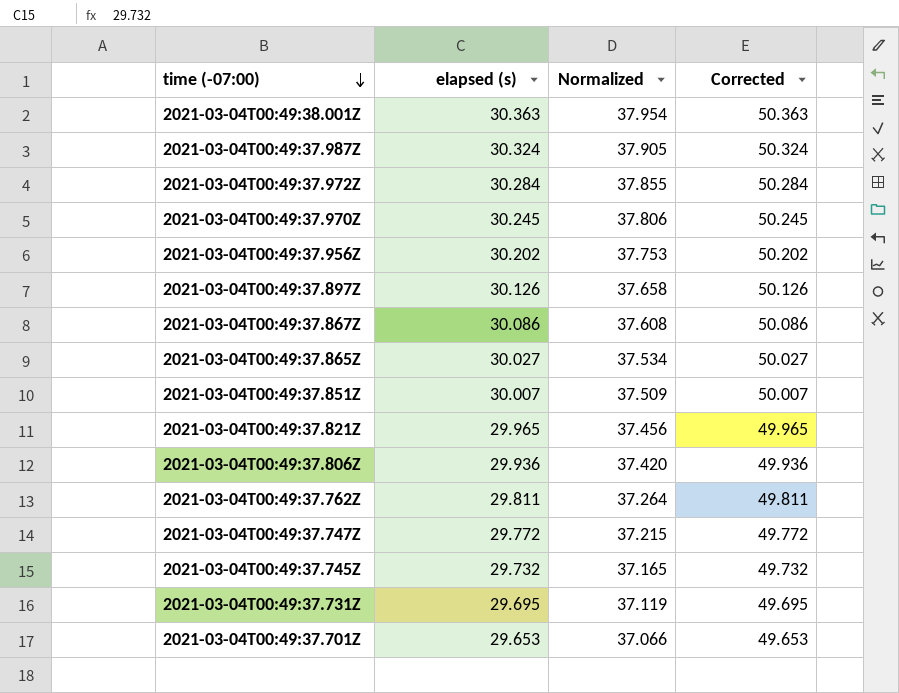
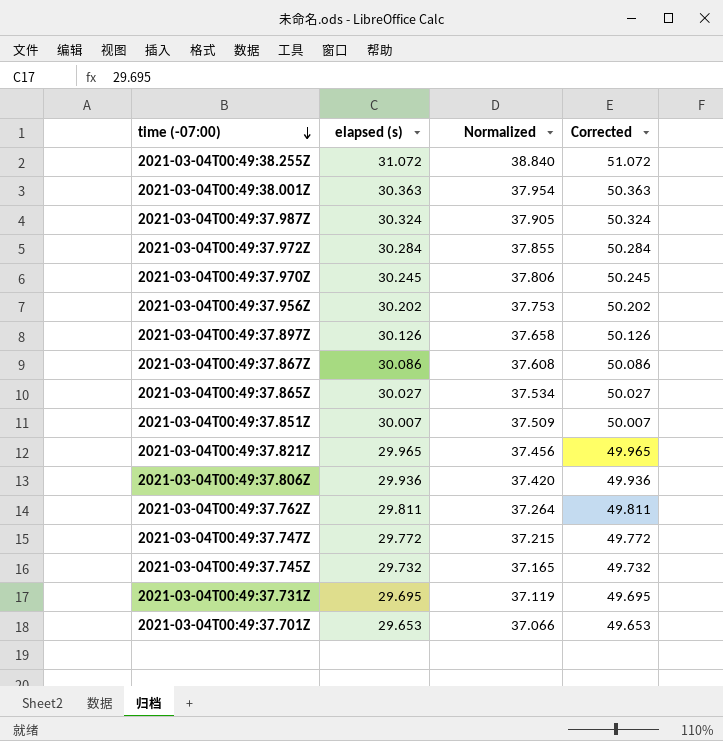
row 2021-03-04T00:49:38.255Z: none -> 31.072 | 38.840 | 51.072

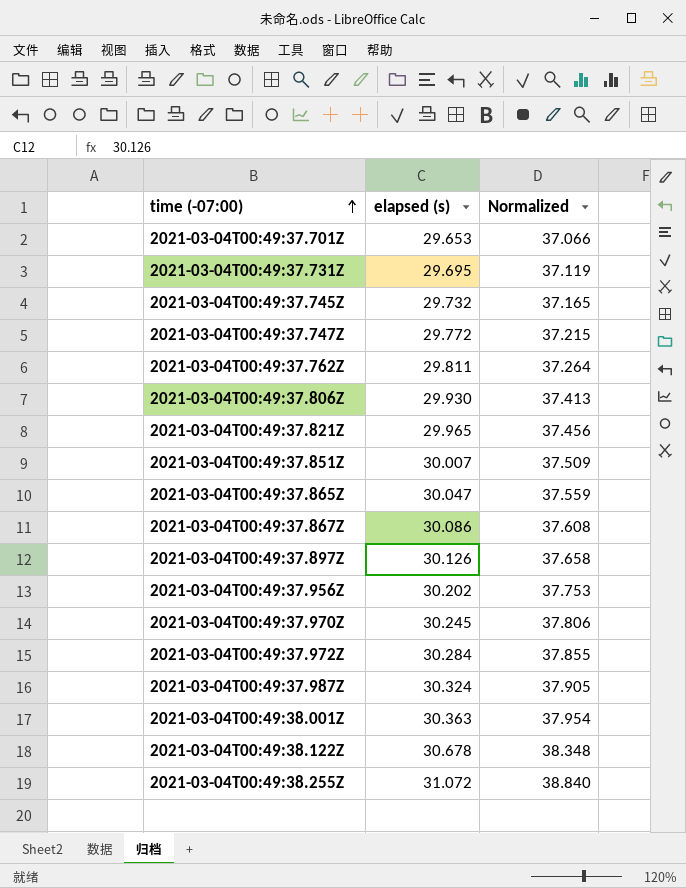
row order: time (-07:00) descending -> time (-07:00) ascending
column Corrected | formula: [elapsed (s)] + 20 -> none
2021-03-04T00:49:37.806Z | elapsed (s): 29.936 -> 29.930
2021-03-04T00:49:37.806Z | Normalized: 37.420 -> 37.413
2021-03-04T00:49:37.865Z | elapsed (s): 30.027 -> 30.047
2021-03-04T00:49:37.865Z | Normalized: 37.534 -> 37.559
row 2021-03-04T00:49:38.122Z: none -> 30.678 | 38.348

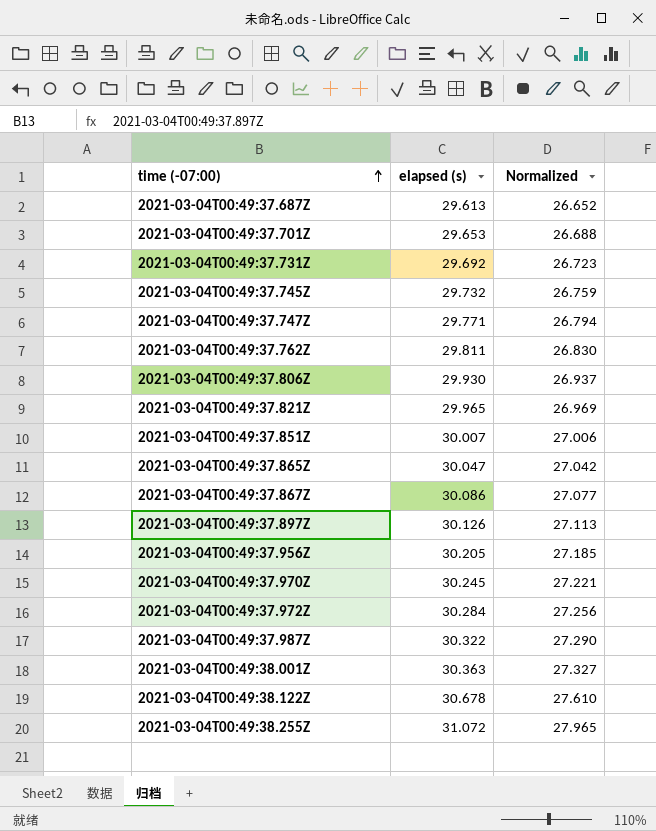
column Normalized | formula: [elapsed (s)] * 1.25 -> [elapsed (s)] * 0.9
row 2021-03-04T00:49:37.687Z: none -> 29.613 | 26.652
2021-03-04T00:49:37.731Z | elapsed (s): 29.695 -> 29.692
2021-03-04T00:49:37.747Z | elapsed (s): 29.772 -> 29.771
2021-03-04T00:49:37.956Z | elapsed (s): 30.202 -> 30.205
2021-03-04T00:49:37.987Z | elapsed (s): 30.324 -> 30.322

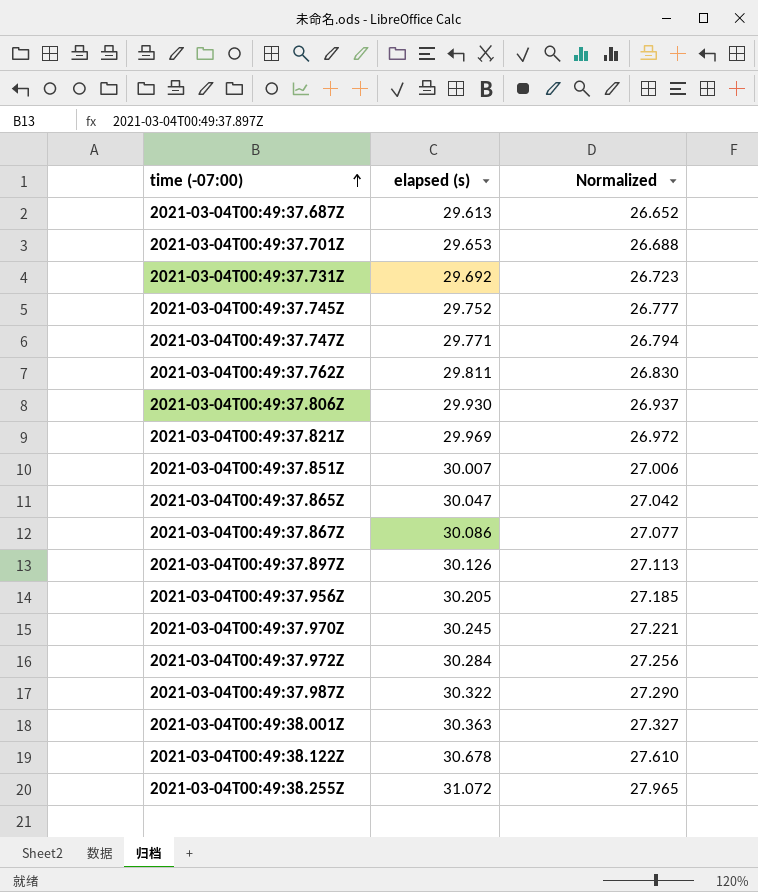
2021-03-04T00:49:37.745Z | elapsed (s): 29.732 -> 29.752
2021-03-04T00:49:37.745Z | Normalized: 26.759 -> 26.777
2021-03-04T00:49:37.821Z | elapsed (s): 29.965 -> 29.969
2021-03-04T00:49:37.821Z | Normalized: 26.969 -> 26.972

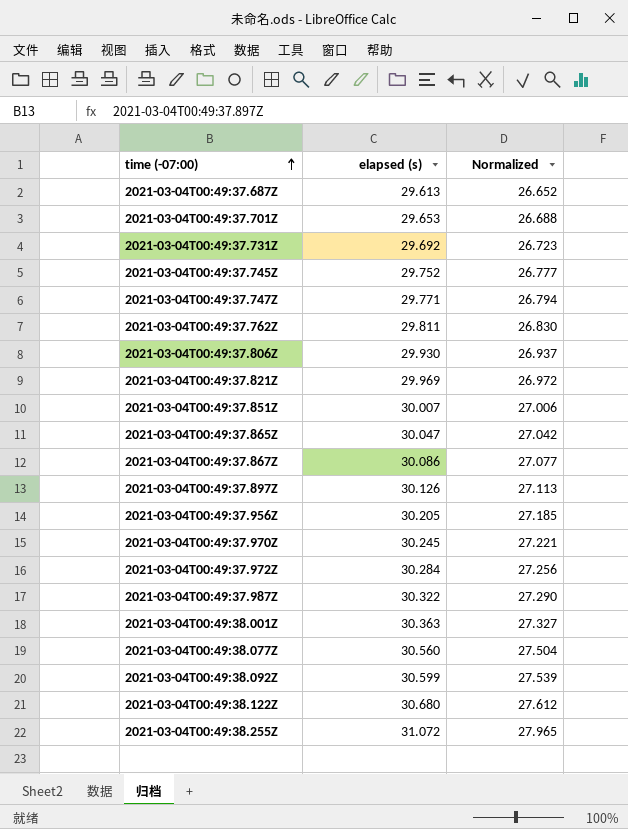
row 2021-03-04T00:49:38.077Z: none -> 30.560 | 27.504
row 2021-03-04T00:49:38.092Z: none -> 30.599 | 27.539
2021-03-04T00:49:38.122Z | elapsed (s): 30.678 -> 30.680
2021-03-04T00:49:38.122Z | Normalized: 27.610 -> 27.612

